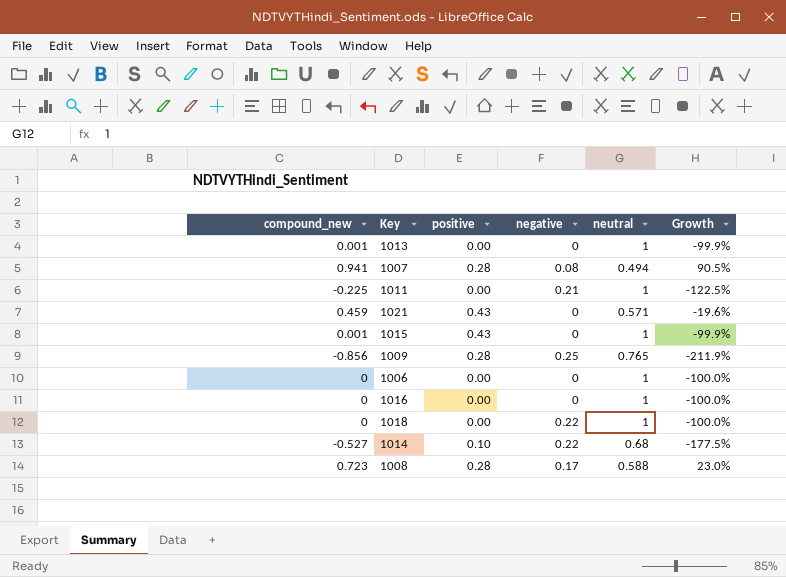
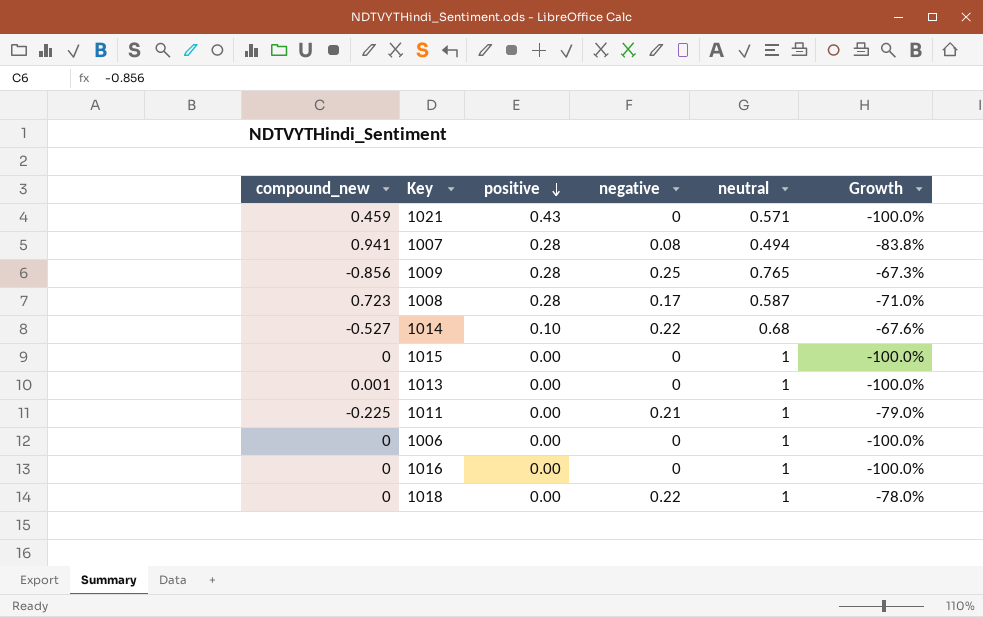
row order: none -> positive descending
column Growth | formula: ([compound_new] - [neutral]) / [neutral] -> ([negative] - [neutral]) / [neutral]
1008 | neutral: 0.588 -> 0.587
1015 | compound_new: 0.001 -> 0
1015 | positive: 0.43 -> 0.00

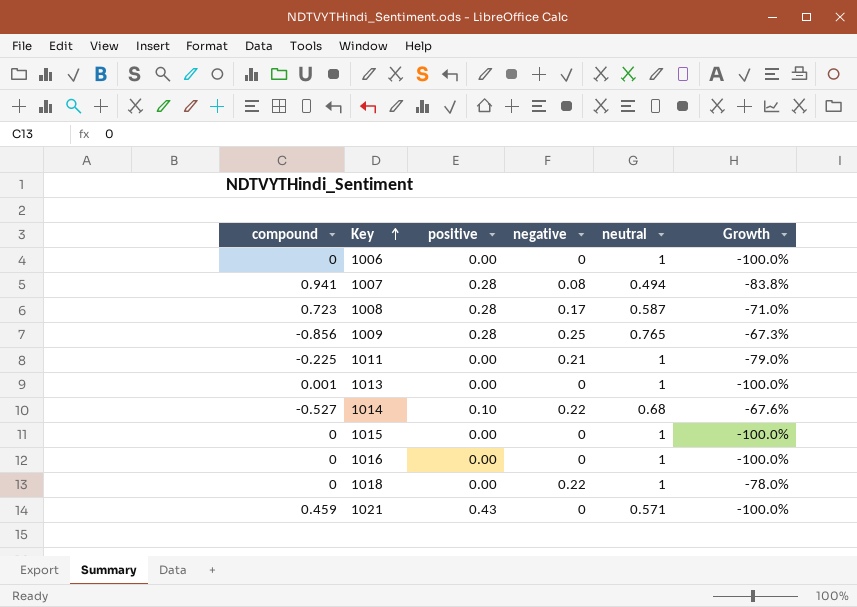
row order: positive descending -> Key ascending
column name: compound_new -> compound

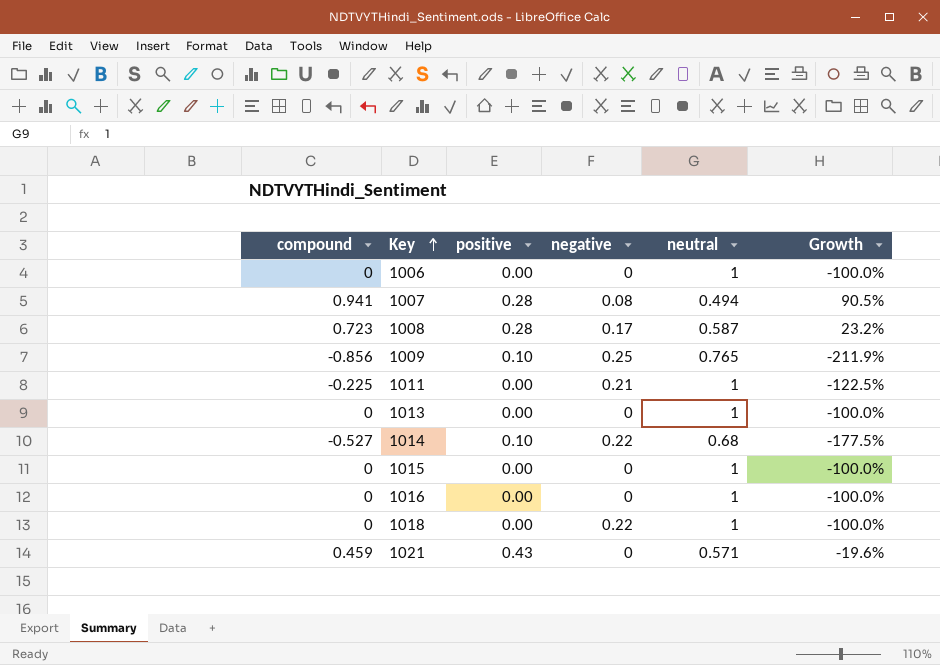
column Growth | formula: ([negative] - [neutral]) / [neutral] -> ([compound] - [neutral]) / [neutral]
1009 | positive: 0.28 -> 0.10
1013 | compound: 0.001 -> 0

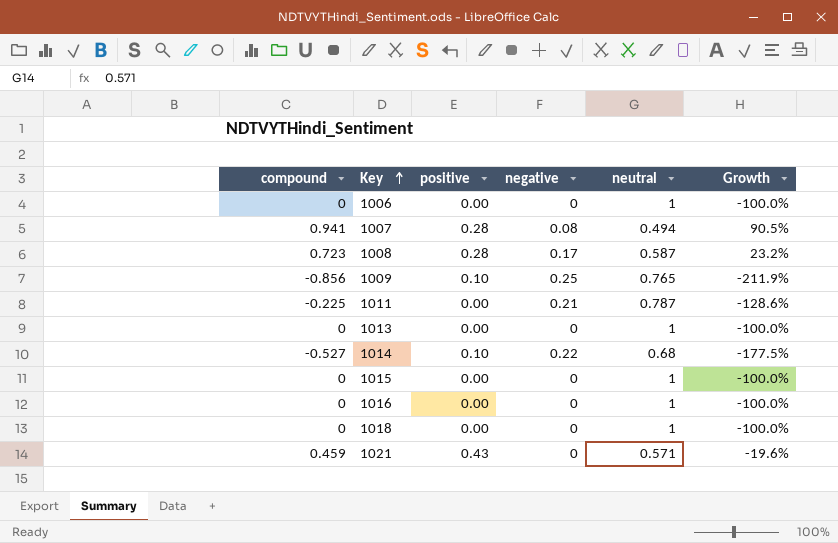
1011 | neutral: 1 -> 0.787
1011 | Growth: -122.5% -> -128.6%
1018 | negative: 0.22 -> 0

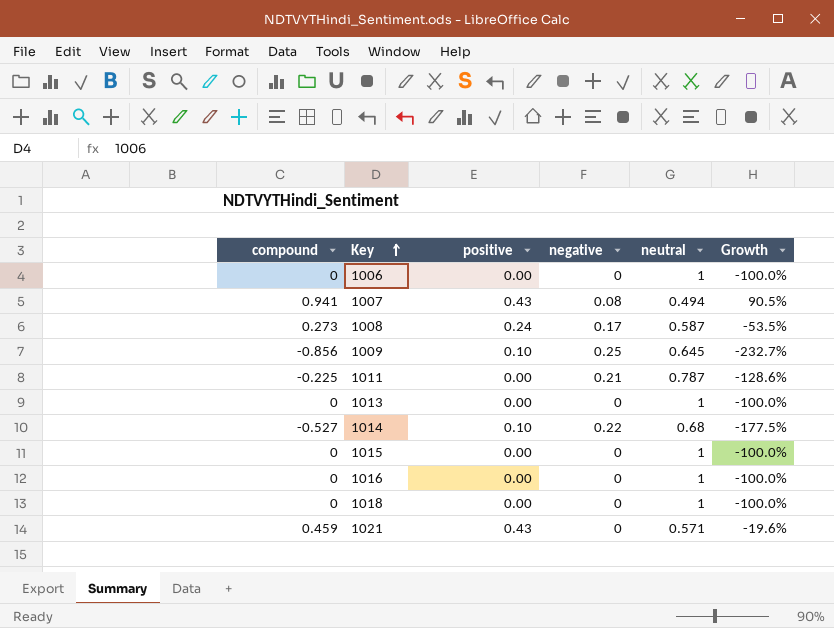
1007 | positive: 0.28 -> 0.43
1008 | compound: 0.723 -> 0.273
1008 | positive: 0.28 -> 0.24
1008 | Growth: 23.2% -> -53.5%
1009 | neutral: 0.765 -> 0.645
1009 | Growth: -211.9% -> -232.7%

